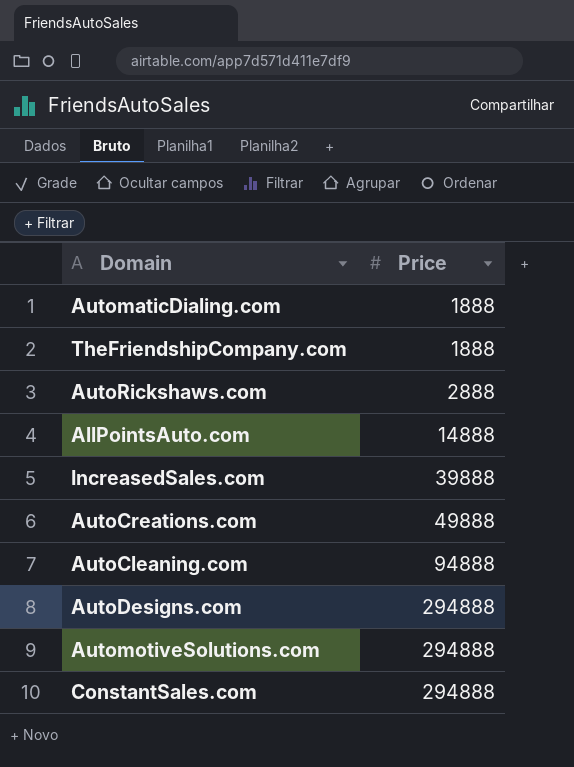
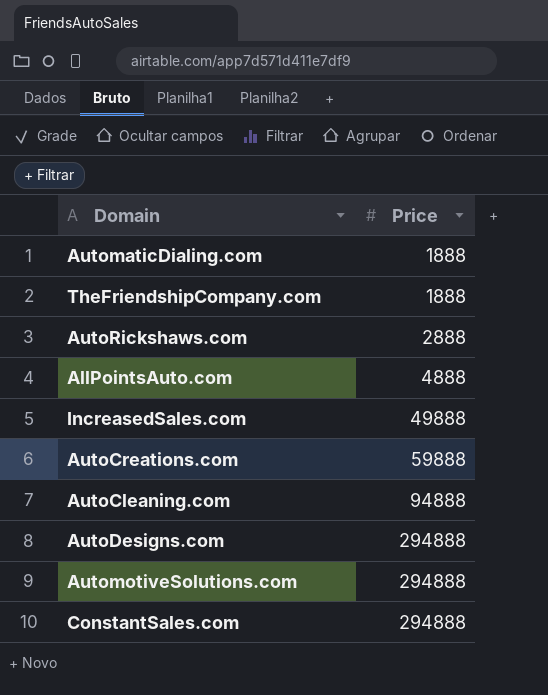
AllPointsAuto.com | Price: 14888 -> 4888
IncreasedSales.com | Price: 39888 -> 49888
AutoCreations.com | Price: 49888 -> 59888

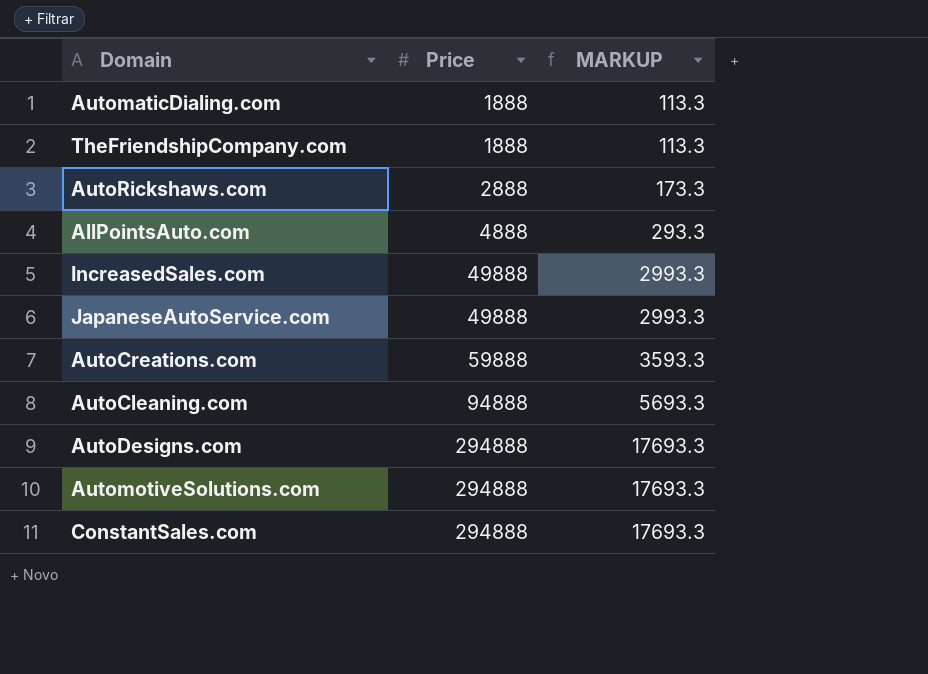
column MARKUP | formula: none -> [Price] * 0.06
row JapaneseAutoService.com: none -> 49888 | 2993.3

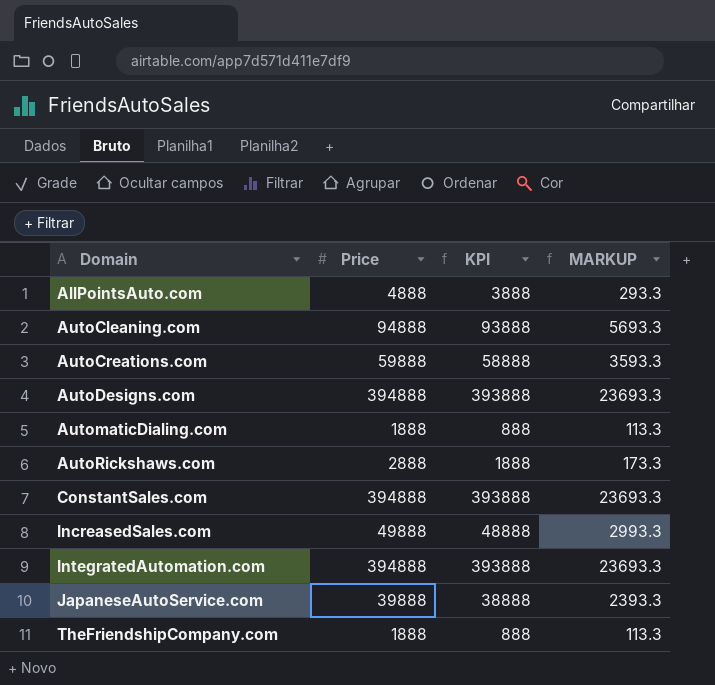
row order: Price ascending -> Domain ascending
column KPI | formula: none -> [Price] - 1000
row AutomotiveSolutions.com: 294888 | 17693.3 -> none
AutoDesigns.com | Price: 294888 -> 394888
AutoDesigns.com | MARKUP: 17693.3 -> 23693.3
ConstantSales.com | Price: 294888 -> 394888
ConstantSales.com | MARKUP: 17693.3 -> 23693.3
row IntegratedAutomation.com: none -> 394888 | 393888 | 23693.3
JapaneseAutoService.com | Price: 49888 -> 39888
JapaneseAutoService.com | MARKUP: 2993.3 -> 2393.3

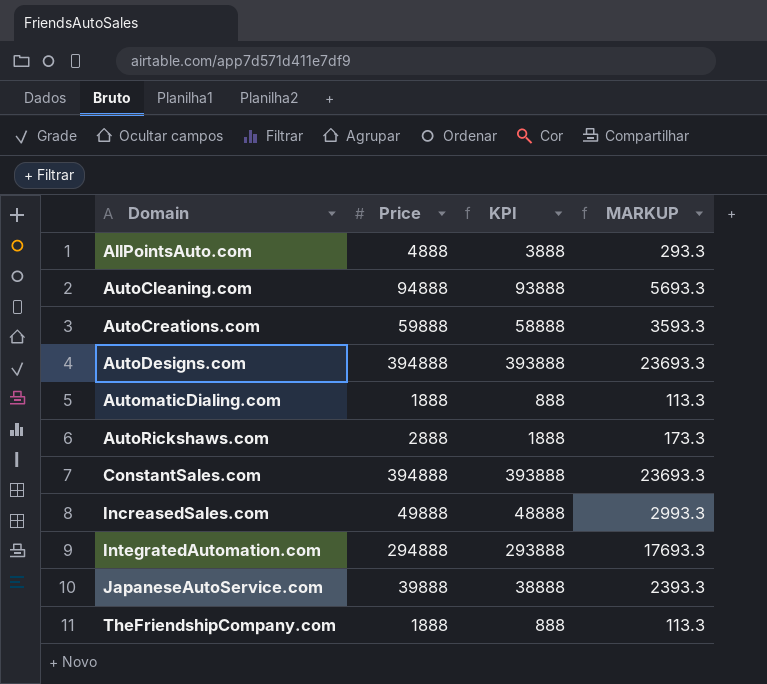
IntegratedAutomation.com | Price: 394888 -> 294888
IntegratedAutomation.com | KPI: 393888 -> 293888
IntegratedAutomation.com | MARKUP: 23693.3 -> 17693.3

